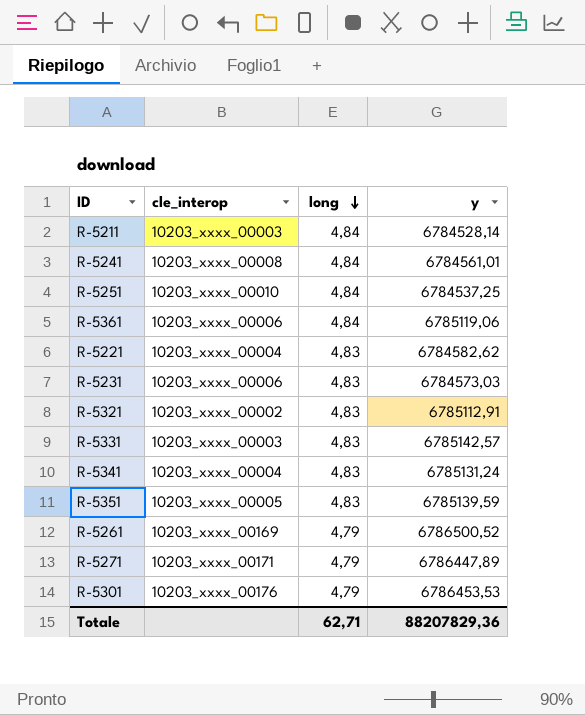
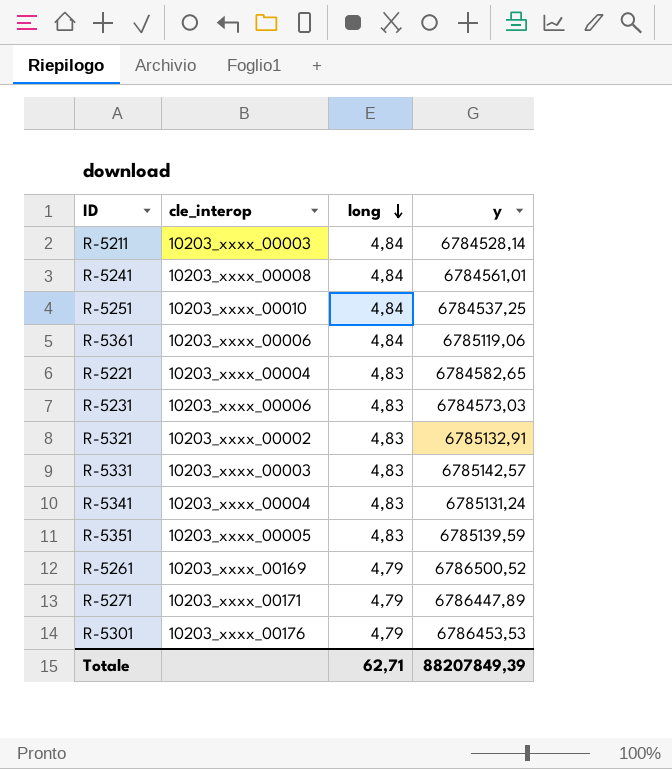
R-5221 | y: 6784582,62 -> 6784582,65
R-5321 | y: 6785112,91 -> 6785132,91
Totale | y: 88207829,36 -> 88207849,39

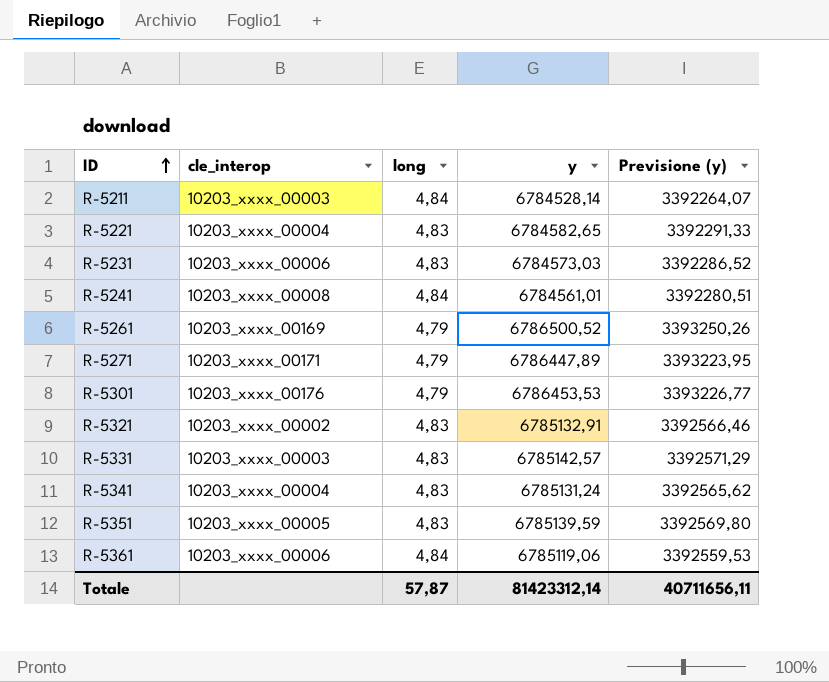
row order: long descending -> ID ascending
column Previsione (y) | formula: none -> [y] * 0,5
row R-5251: 10203_xxxx_00010 | 4,84 | 6784537,25 -> none
Totale | long: 62,71 -> 57,87
Totale | y: 88207849,39 -> 81423312,14

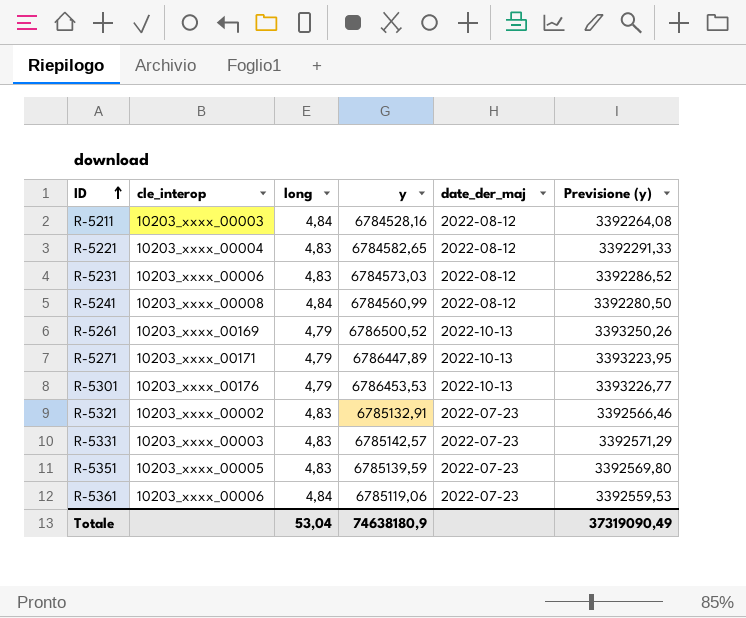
column date_der_maj | position: none -> 5
row R-5341: 10203_xxxx_00004 | 4,83 | 6785131,24 | 3392565,62 -> none
R-5211 | y: 6784528,14 -> 6784528,16
R-5211 | Previsione (y): 3392264,07 -> 3392264,08
R-5241 | y: 6784561,01 -> 6784560,99
R-5241 | Previsione (y): 3392280,51 -> 3392280,50
Totale | long: 57,87 -> 53,04
Totale | y: 81423312,14 -> 74638180,9
Totale | Previsione (y): 40711656,11 -> 37319090,49

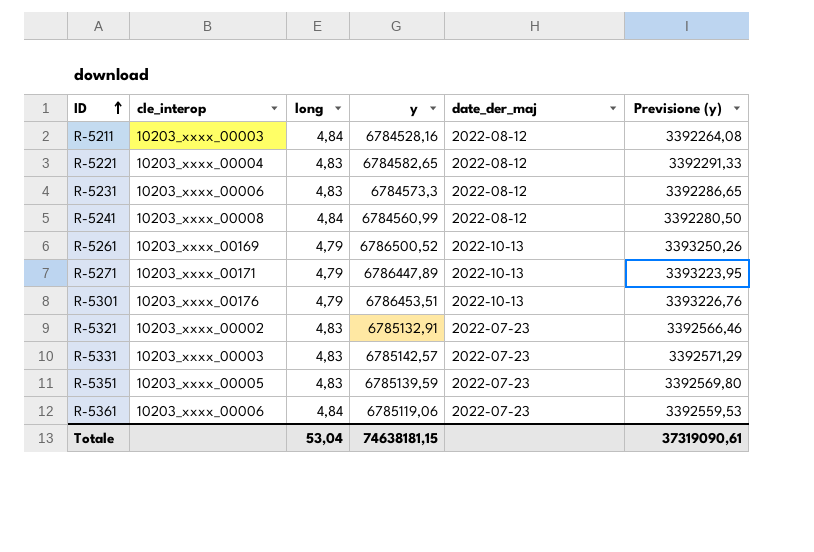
R-5231 | y: 6784573,03 -> 6784573,3
R-5231 | Previsione (y): 3392286,52 -> 3392286,65
R-5301 | y: 6786453,53 -> 6786453,51
R-5301 | Previsione (y): 3393226,77 -> 3393226,76
Totale | y: 74638180,9 -> 74638181,15
Totale | Previsione (y): 37319090,49 -> 37319090,61

